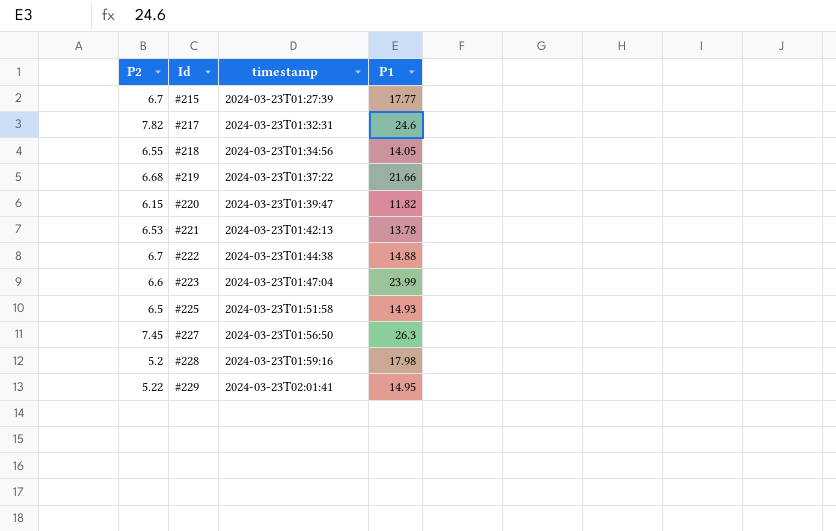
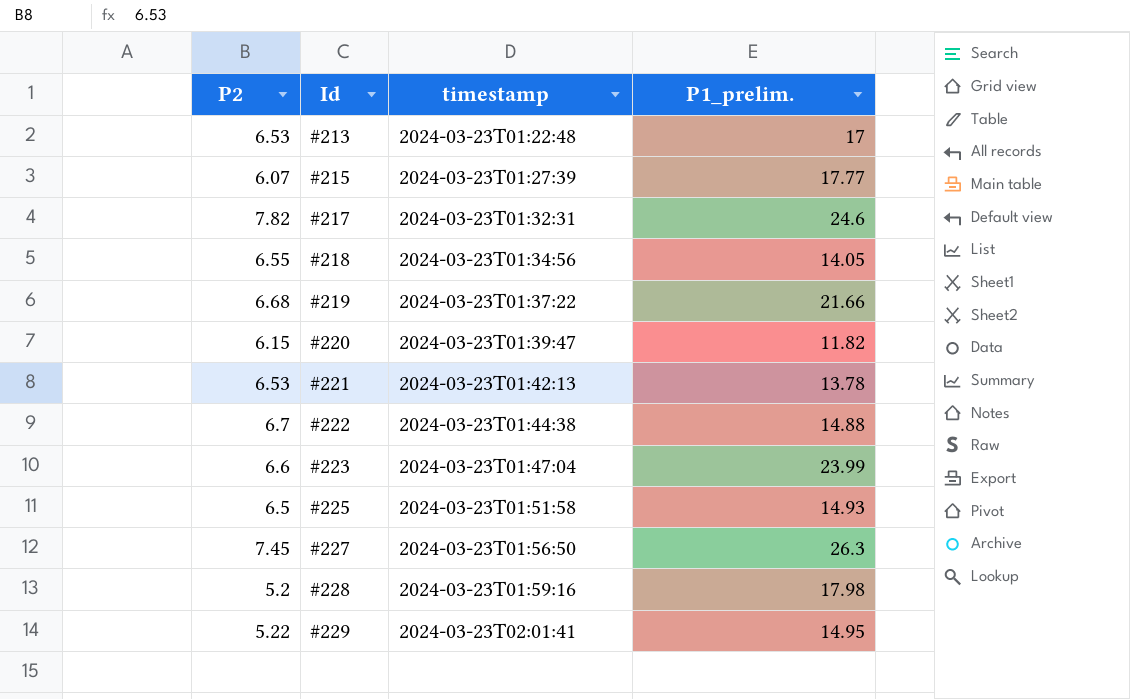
column name: P1 -> P1_prelim.
row #213: none -> 6.53 | 2024-03-23T01:22:48 | 17
#215 | P2: 6.7 -> 6.07

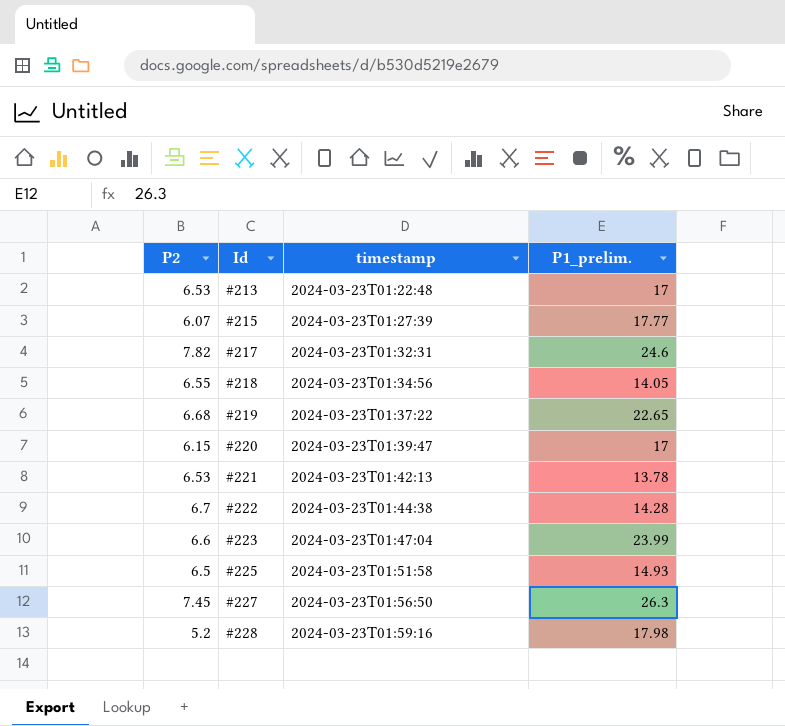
row #229: 5.22 | 2024-03-23T02:01:41 | 14.95 -> none
#219 | P1_prelim.: 21.66 -> 22.65
#220 | P1_prelim.: 11.82 -> 17
#222 | P1_prelim.: 14.88 -> 14.28

